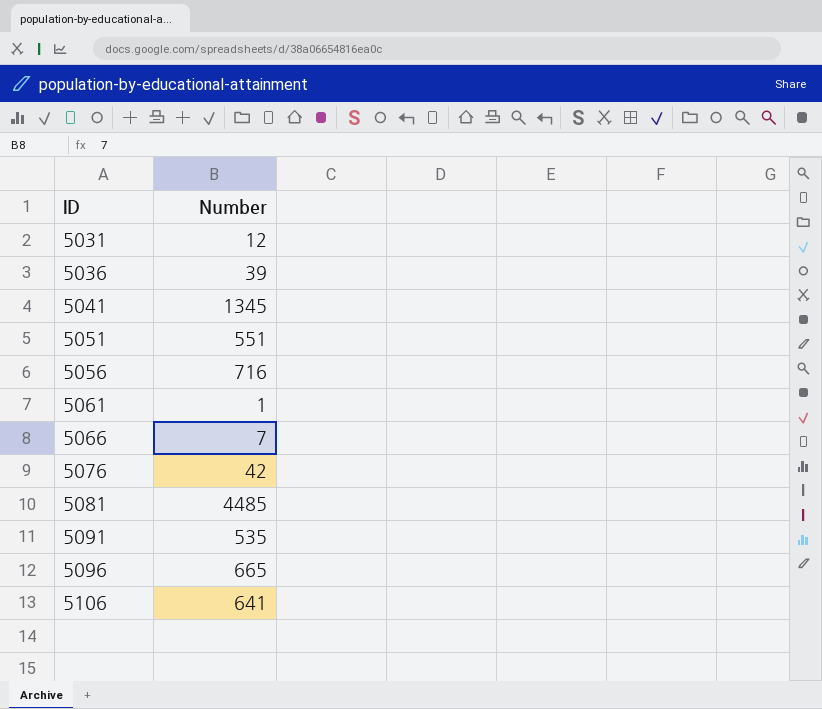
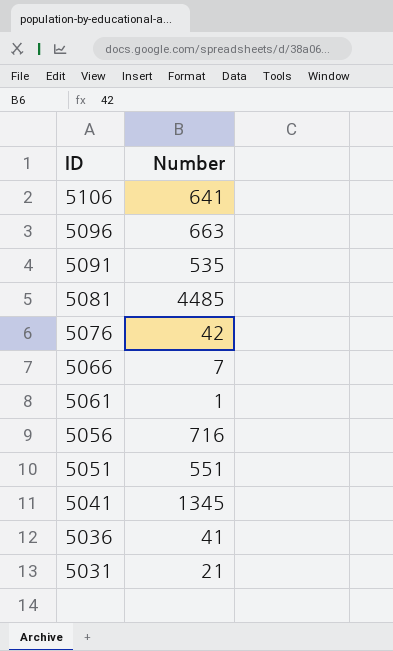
row order: ID ascending -> ID descending
5096 | Number: 665 -> 663
5036 | Number: 39 -> 41
5031 | Number: 12 -> 21

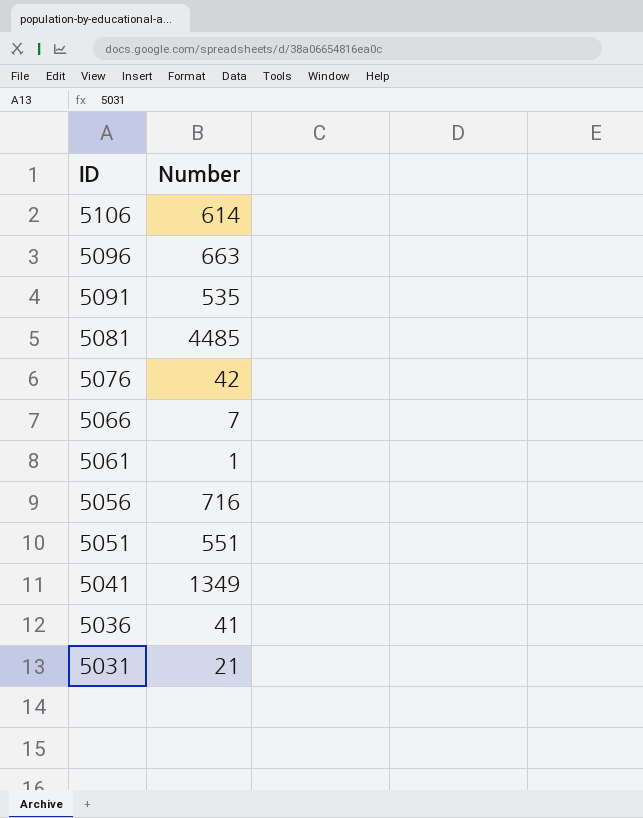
5106 | Number: 641 -> 614
5041 | Number: 1345 -> 1349

